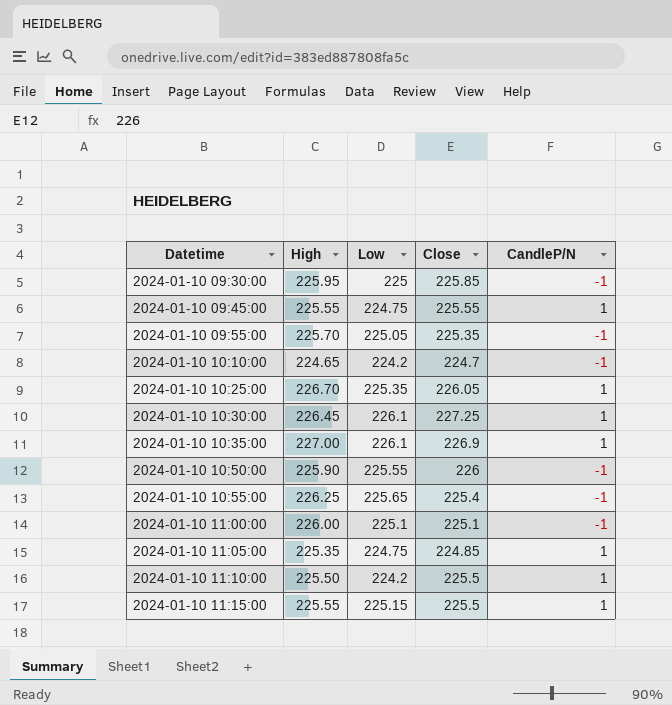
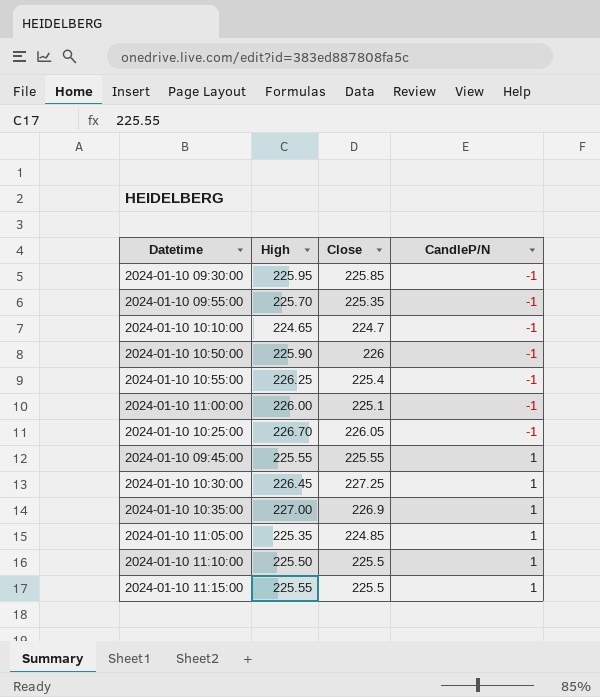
row order: Datetime ascending -> CandleP/N ascending
column Low | position: 3 -> none
2024-01-10 10:25:00 | CandleP/N: 1 -> -1

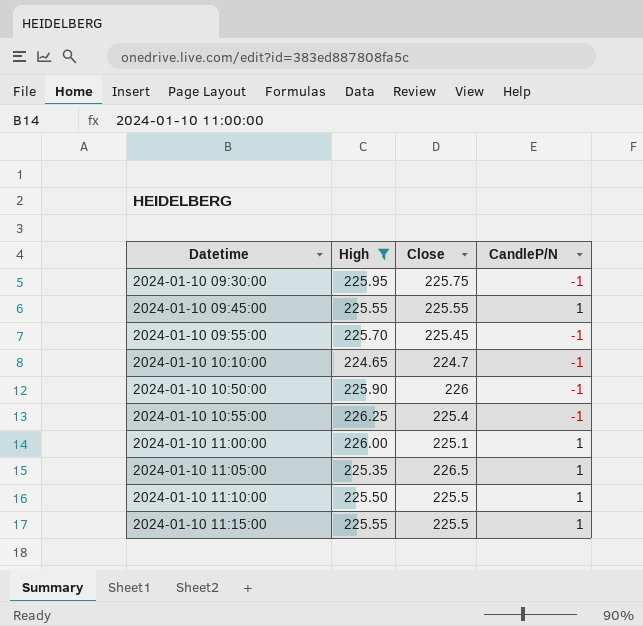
filter: none -> High <= 226.25
row order: CandleP/N ascending -> Datetime ascending
2024-01-10 09:30:00 | Close: 225.85 -> 225.75
2024-01-10 09:55:00 | Close: 225.35 -> 225.45
2024-01-10 11:00:00 | CandleP/N: -1 -> 1
2024-01-10 11:05:00 | Close: 224.85 -> 226.5

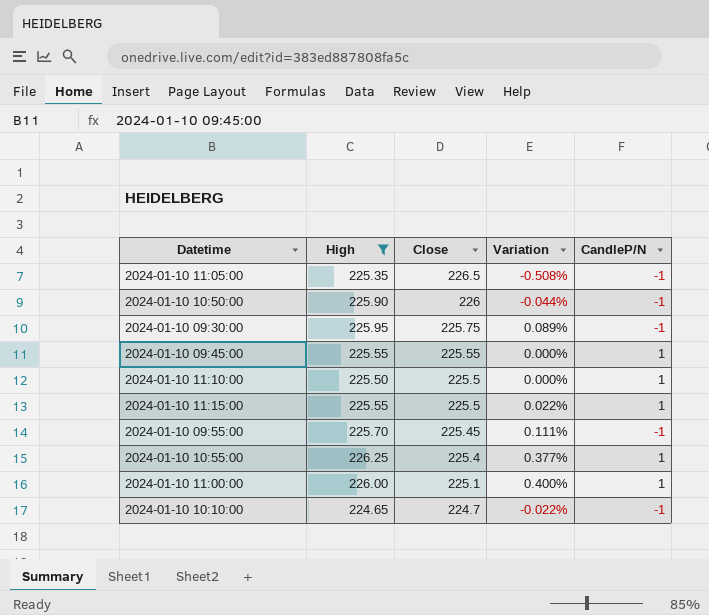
row order: Datetime ascending -> Close descending
column Variation | formula: none -> ([High] - [Close]) / [Close]
2024-01-10 11:05:00 | CandleP/N: 1 -> -1
2024-01-10 10:55:00 | CandleP/N: -1 -> 1

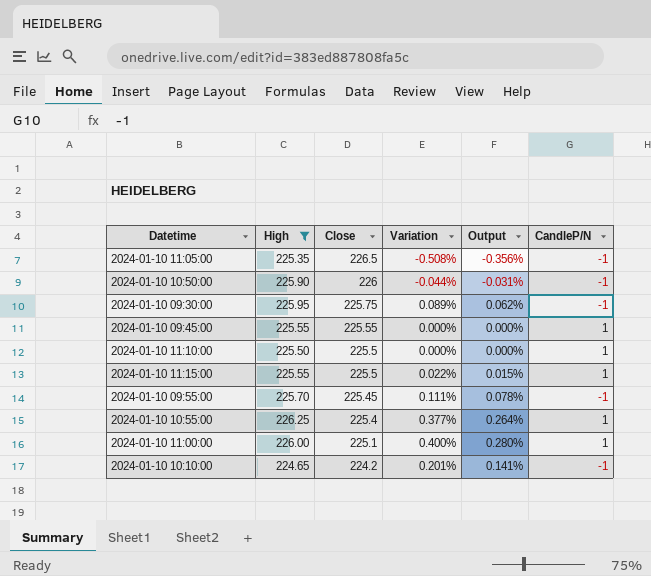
column Output | formula: none -> [Variation] * 0.7
2024-01-10 10:10:00 | Close: 224.7 -> 224.2
2024-01-10 10:10:00 | Variation: -0.022% -> 0.201%

